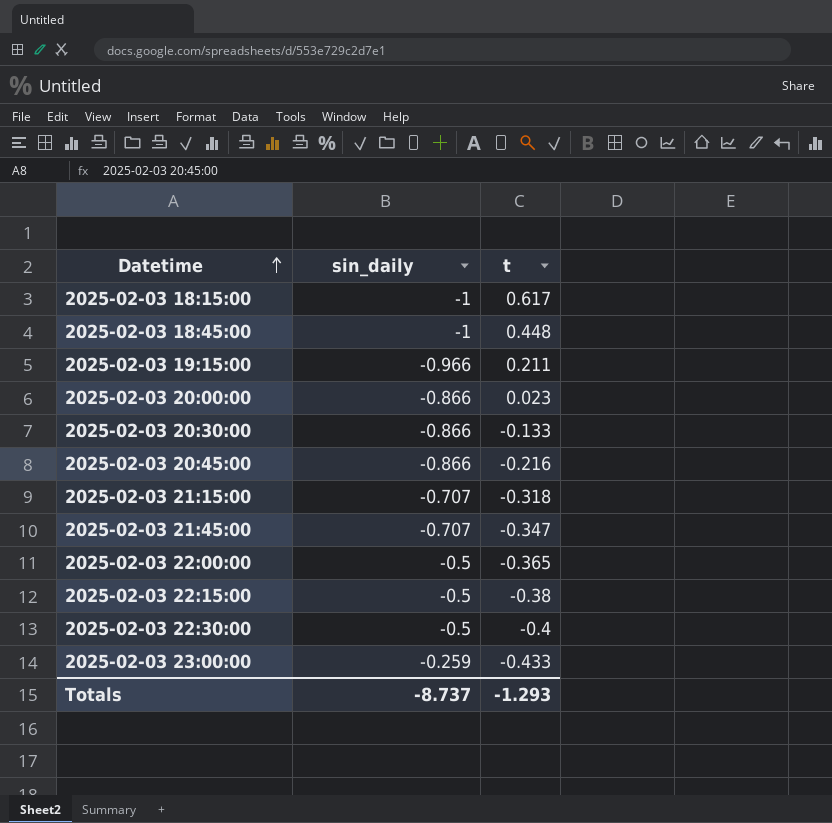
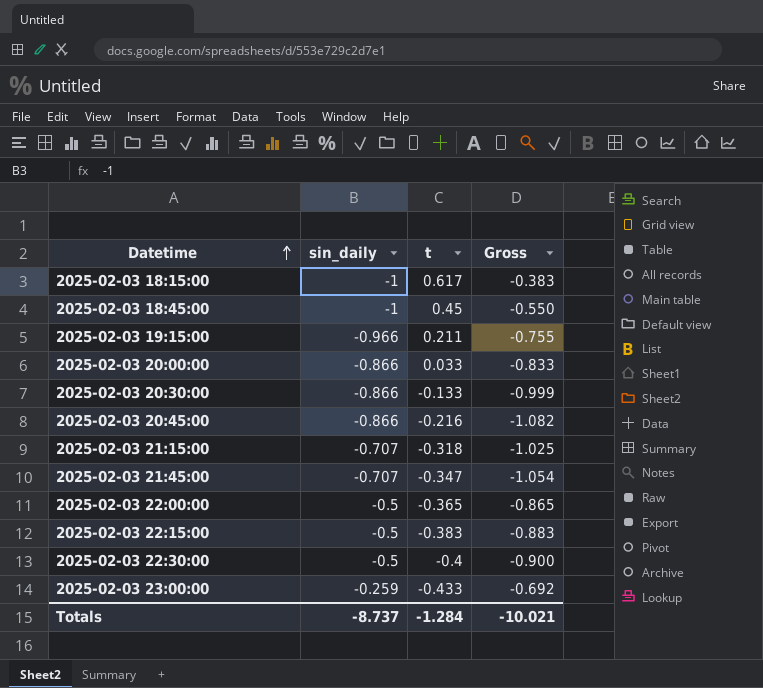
column Gross | formula: none -> [sin_daily] + [t]
2025-02-03 18:45:00 | t: 0.448 -> 0.45
2025-02-03 20:00:00 | t: 0.023 -> 0.033
2025-02-03 22:15:00 | t: -0.38 -> -0.383
Totals | t: -1.293 -> -1.284

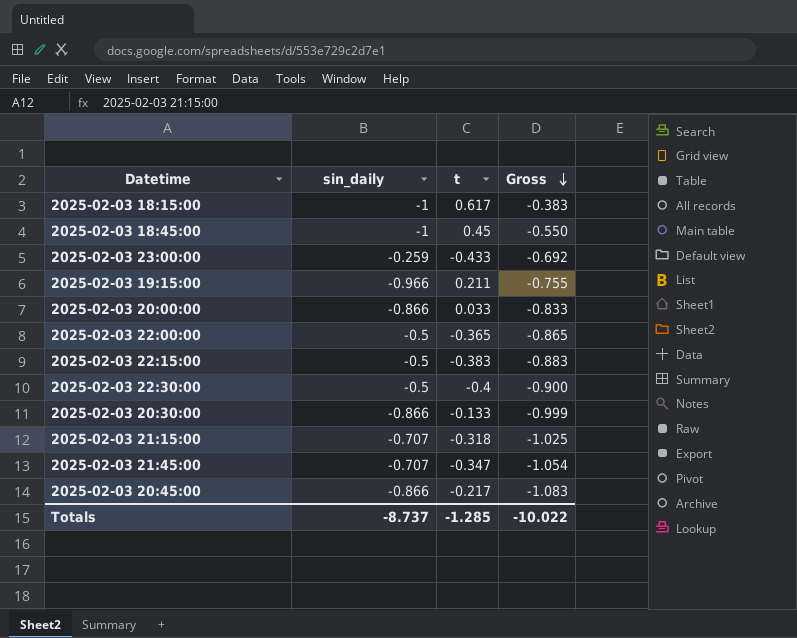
row order: Datetime ascending -> Gross descending
2025-02-03 20:45:00 | t: -0.216 -> -0.217
2025-02-03 20:45:00 | Gross: -1.082 -> -1.083
Totals | t: -1.284 -> -1.285
Totals | Gross: -10.021 -> -10.022

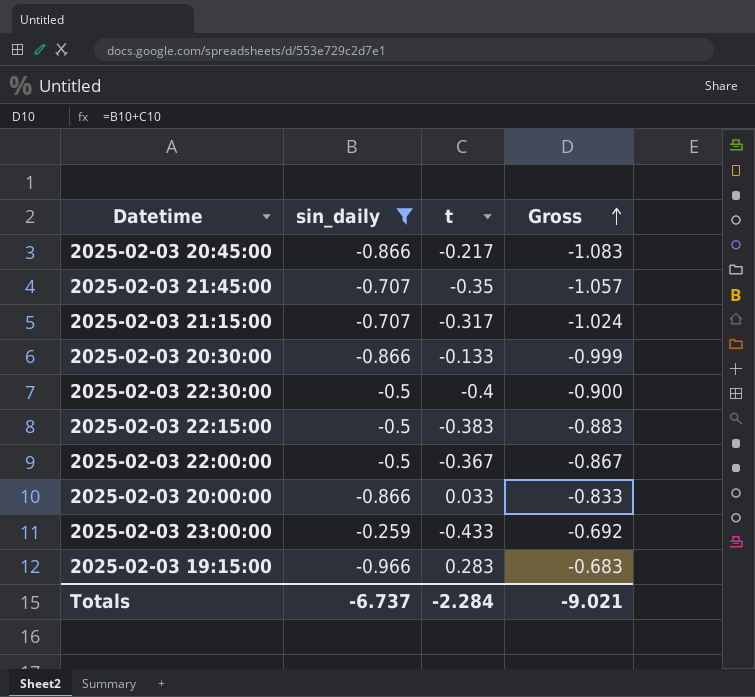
filter: none -> sin_daily != -1
row order: Gross descending -> Gross ascending
2025-02-03 21:45:00 | t: -0.347 -> -0.35
2025-02-03 21:45:00 | Gross: -1.054 -> -1.057
2025-02-03 21:15:00 | t: -0.318 -> -0.317
2025-02-03 21:15:00 | Gross: -1.025 -> -1.024
2025-02-03 22:00:00 | t: -0.365 -> -0.367
2025-02-03 22:00:00 | Gross: -0.865 -> -0.867
2025-02-03 19:15:00 | t: 0.211 -> 0.283
2025-02-03 19:15:00 | Gross: -0.755 -> -0.683
Totals | sin_daily: -8.737 -> -6.737
Totals | t: -1.285 -> -2.284
Totals | Gross: -10.022 -> -9.021

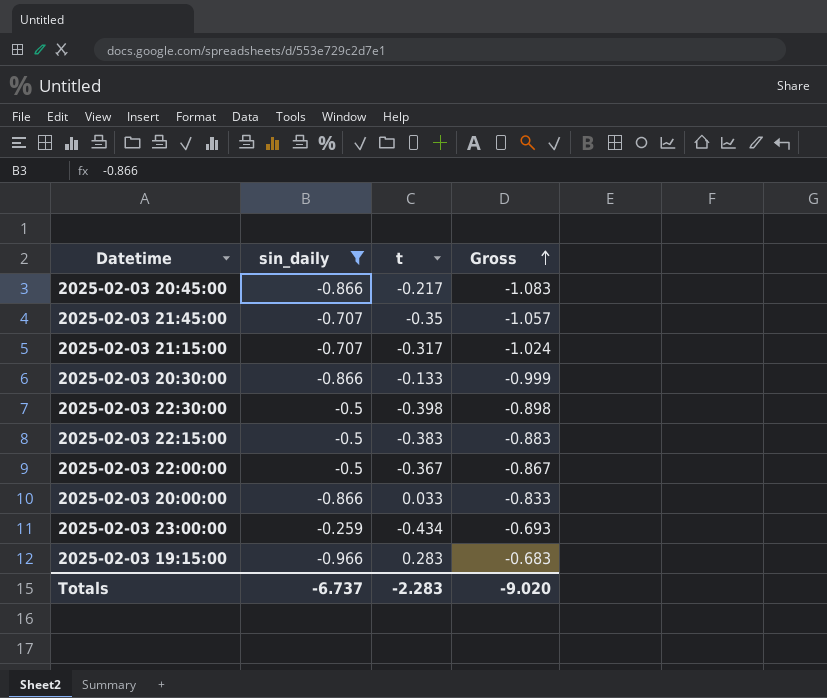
2025-02-03 22:30:00 | t: -0.4 -> -0.398
2025-02-03 22:30:00 | Gross: -0.900 -> -0.898
2025-02-03 23:00:00 | t: -0.433 -> -0.434
2025-02-03 23:00:00 | Gross: -0.692 -> -0.693
Totals | t: -2.284 -> -2.283
Totals | Gross: -9.021 -> -9.020

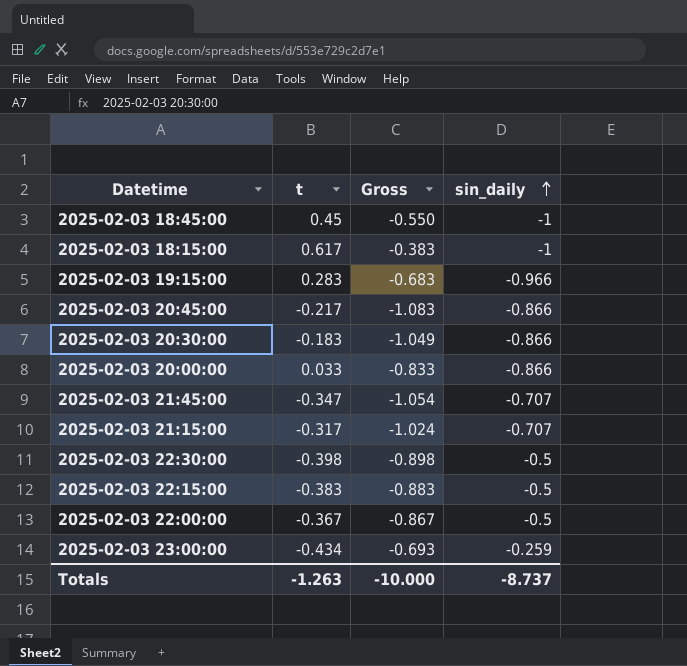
filter: sin_daily != -1 -> none
row order: Gross ascending -> sin_daily ascending
column sin_daily | position: 2 -> 4
2025-02-03 20:30:00 | t: -0.133 -> -0.183
2025-02-03 20:30:00 | Gross: -0.999 -> -1.049
2025-02-03 21:45:00 | t: -0.35 -> -0.347
2025-02-03 21:45:00 | Gross: -1.057 -> -1.054
Totals | t: -2.283 -> -1.263
Totals | Gross: -9.020 -> -10.000
Totals | sin_daily: -6.737 -> -8.737

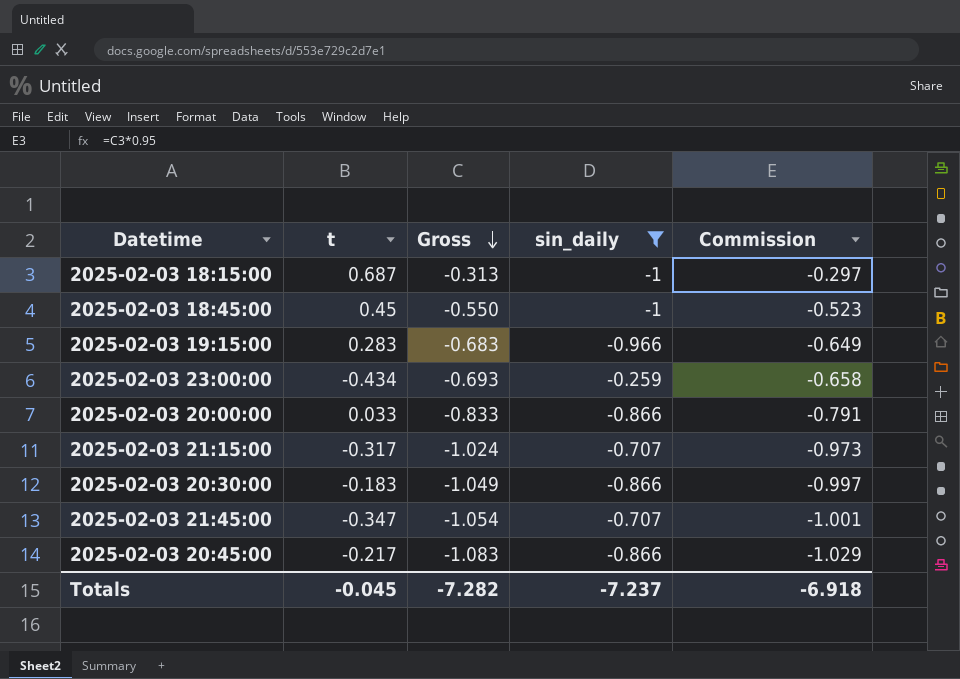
filter: none -> sin_daily != -0.5
row order: sin_daily ascending -> Gross descending
column Commission | formula: none -> [Gross] * 0.95
2025-02-03 18:15:00 | t: 0.617 -> 0.687
2025-02-03 18:15:00 | Gross: -0.383 -> -0.313
Totals | t: -1.263 -> -0.045
Totals | Gross: -10.000 -> -7.282
Totals | sin_daily: -8.737 -> -7.237

